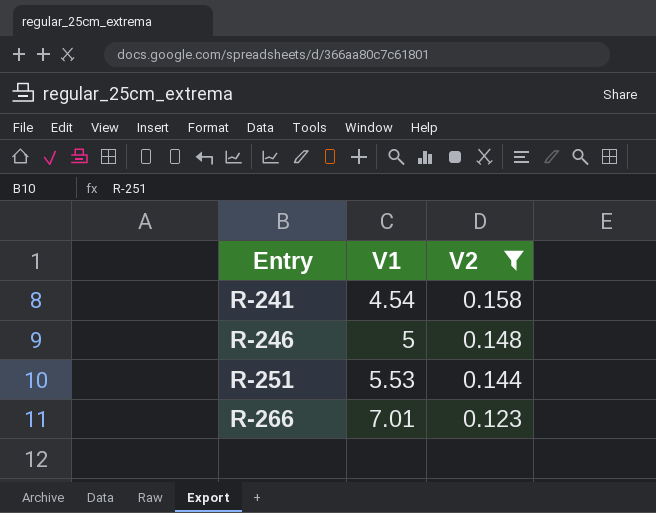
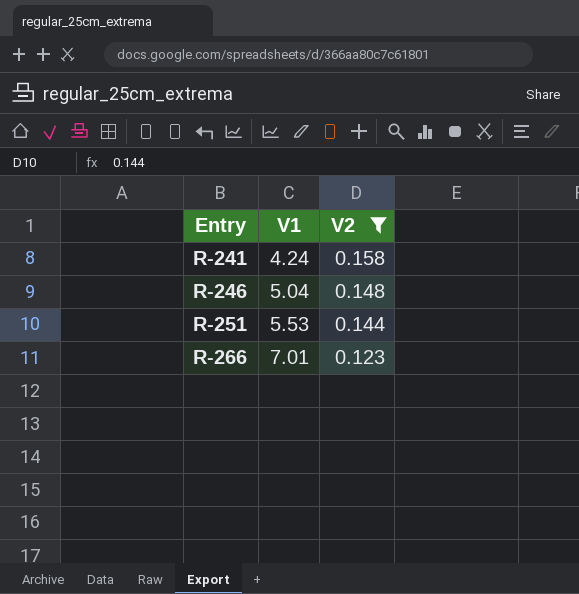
R-241 | V1: 4.54 -> 4.24
R-246 | V1: 5 -> 5.04

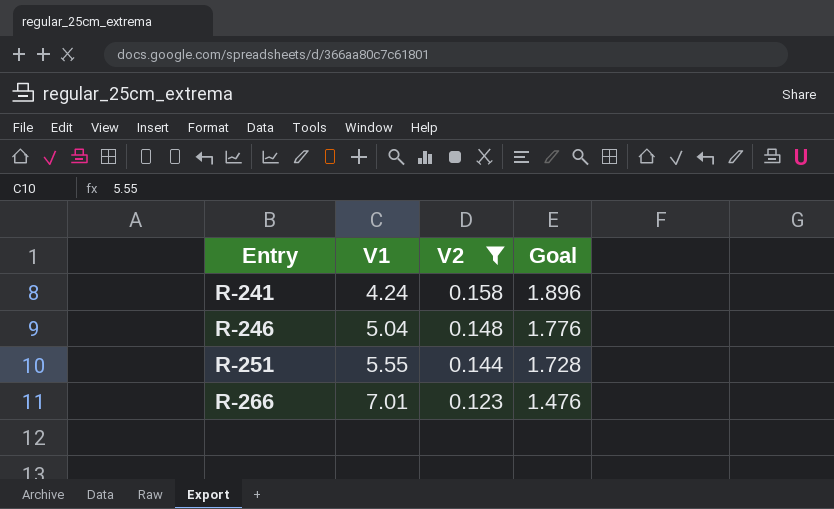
column Goal | formula: none -> [V2] * 12
R-251 | V1: 5.53 -> 5.55

